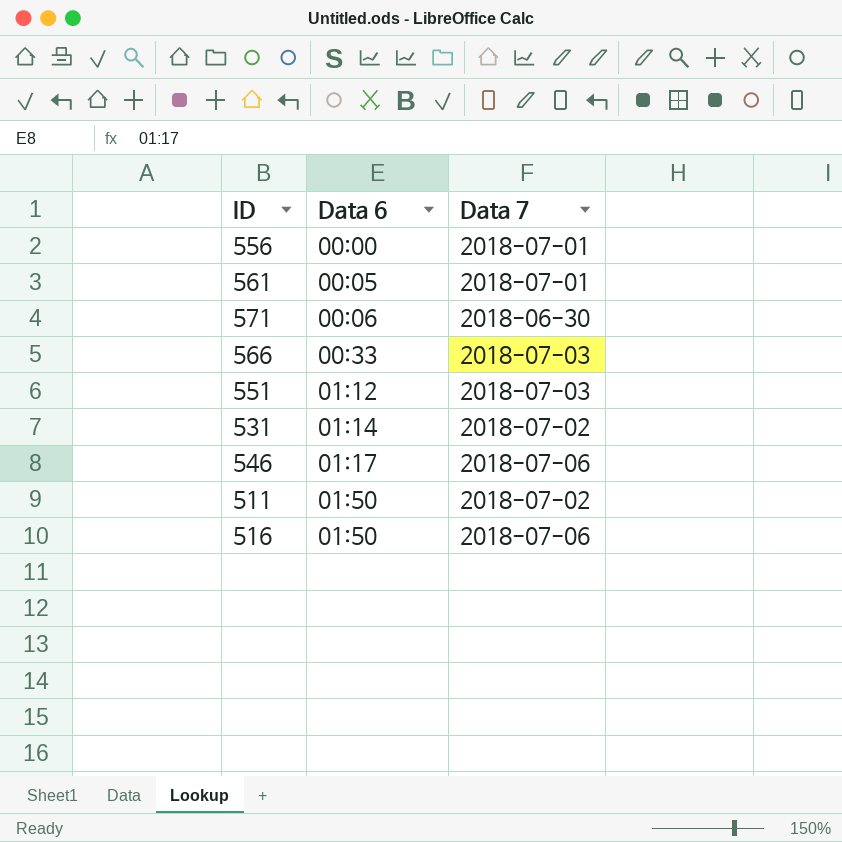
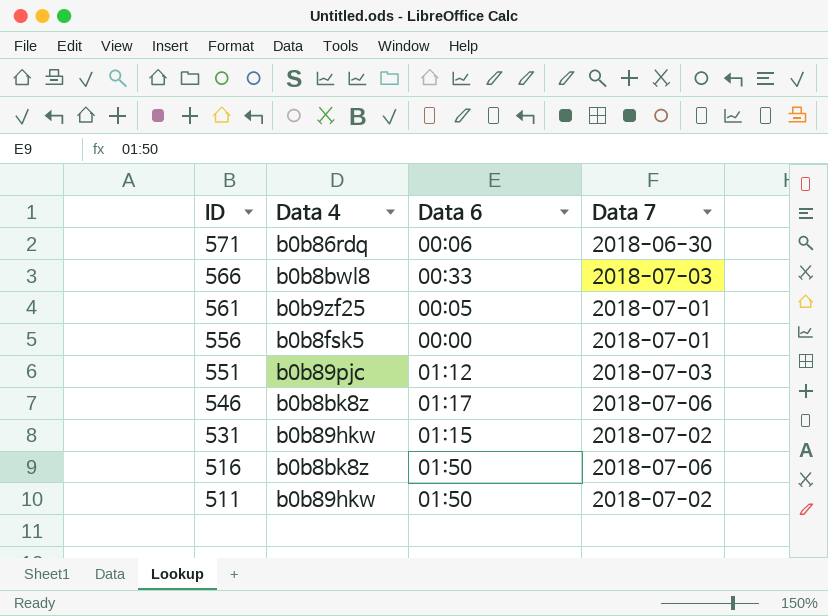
row order: Data 6 ascending -> ID descending
column Data 4 | position: none -> 2
531 | Data 6: 01:14 -> 01:15

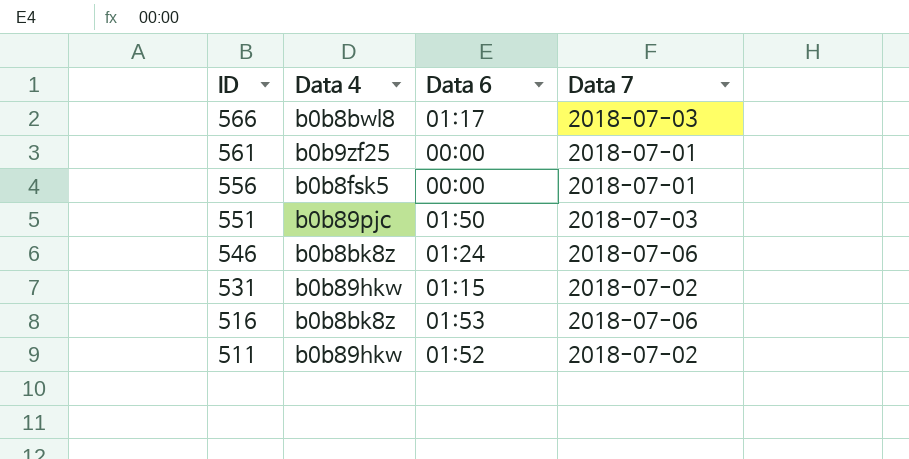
row 571: b0b86rdq | 00:06 | 2018-06-30 -> none
566 | Data 6: 00:33 -> 01:17
561 | Data 6: 00:05 -> 00:00
551 | Data 6: 01:12 -> 01:50
546 | Data 6: 01:17 -> 01:24
516 | Data 6: 01:50 -> 01:53
511 | Data 6: 01:50 -> 01:52

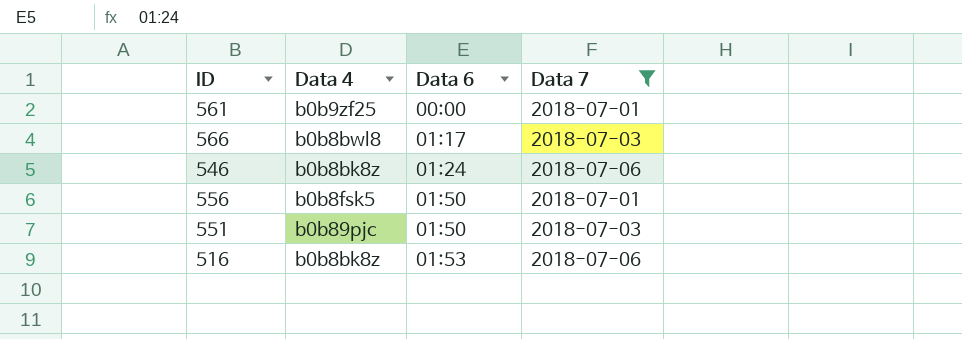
filter: none -> Data 7 != 2018-07-02
row order: ID descending -> Data 6 ascending
556 | Data 6: 00:00 -> 01:50

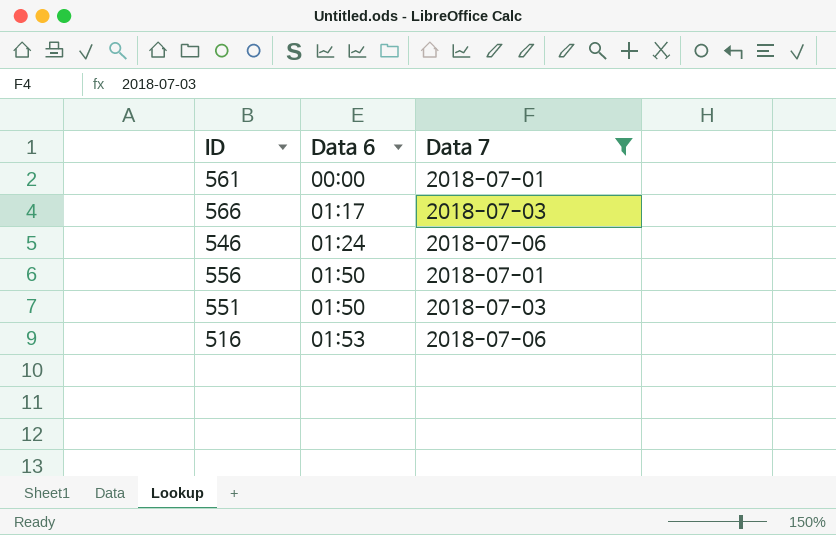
column Data 4 | position: 2 -> none

